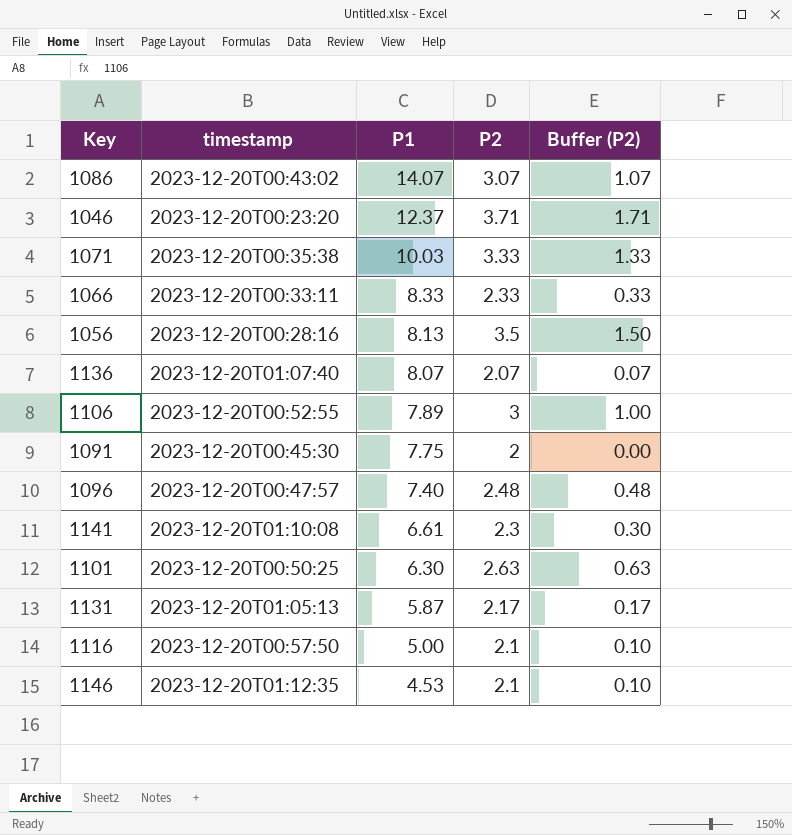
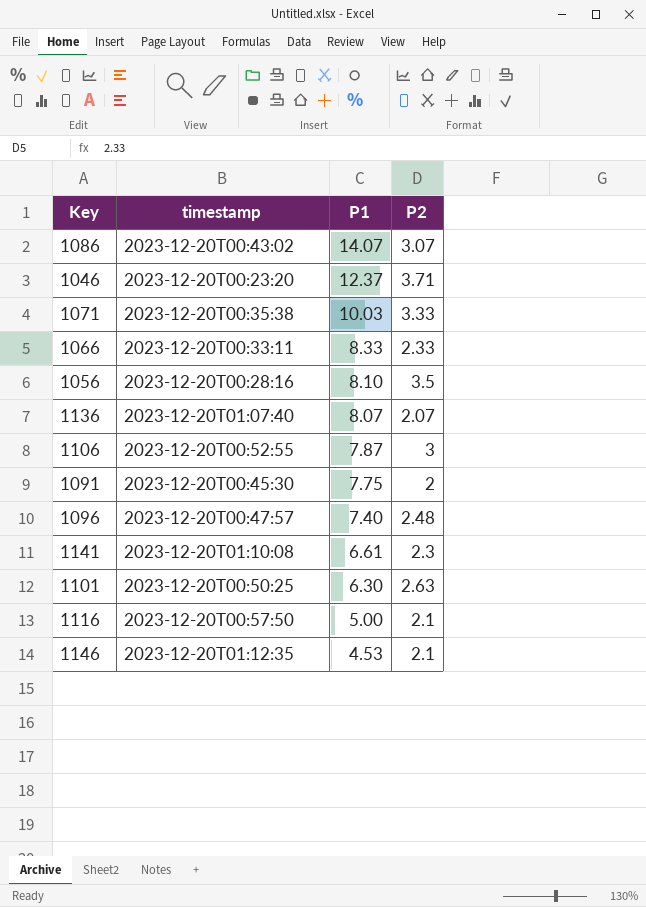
column Buffer (P2) | formula: [P2] - 2 -> none
row 1131: 2023-12-20T01:05:13 | 5.87 | 2.17 | 0.17 -> none
1056 | P1: 8.13 -> 8.10
1106 | P1: 7.89 -> 7.87

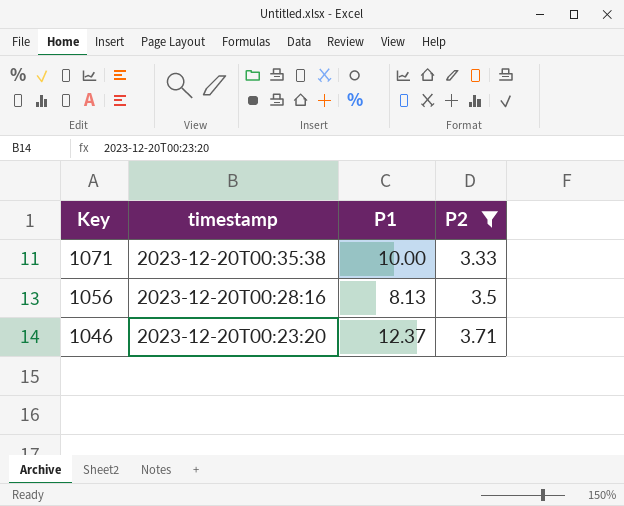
filter: none -> P2 >= 3.33
row order: P1 descending -> Key descending
1071 | P1: 10.03 -> 10.00
1056 | P1: 8.10 -> 8.13

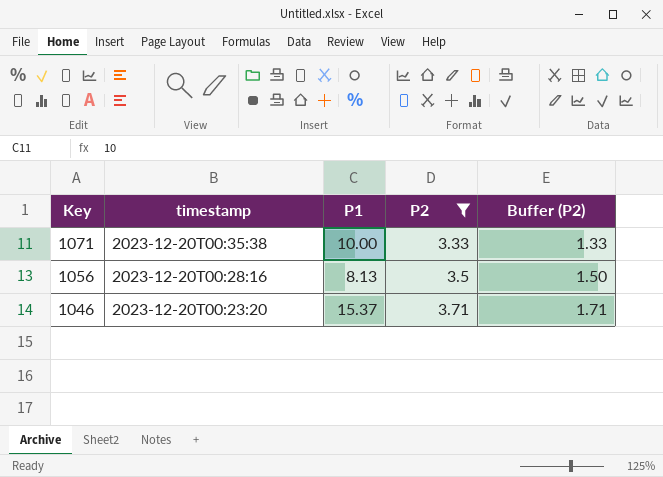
column Buffer (P2) | formula: none -> [P2] - 2
1046 | P1: 12.37 -> 15.37

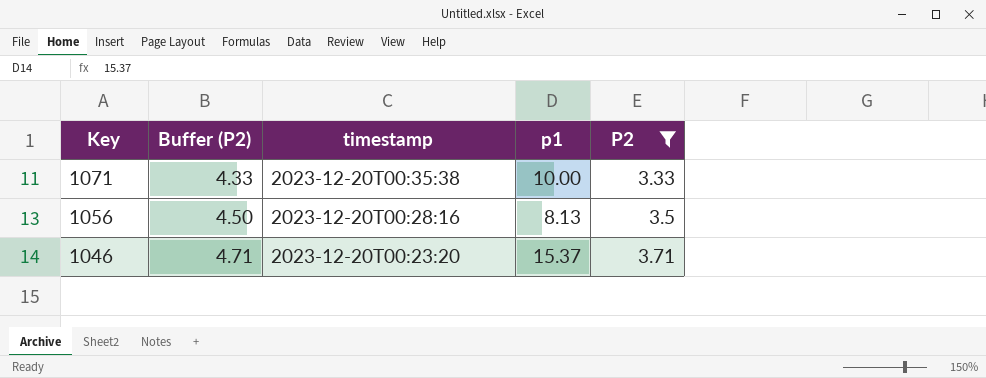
column Buffer (P2) | formula: [P2] - 2 -> [P2] + 1
column Buffer (P2) | position: 5 -> 2
column name: P1 -> p1

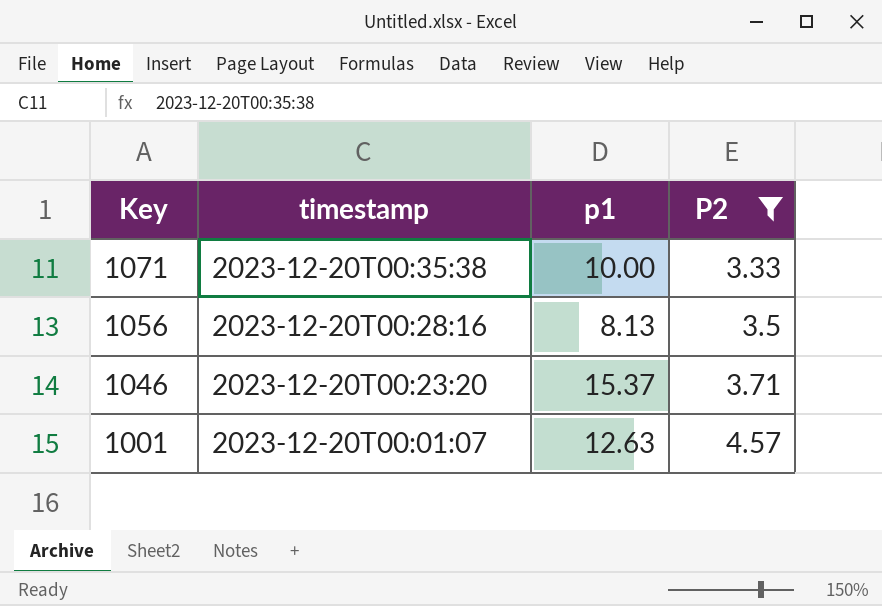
column Buffer (P2) | formula: [P2] + 1 -> none
row 1001: none -> 2023-12-20T00:01:07 | 12.63 | 4.57

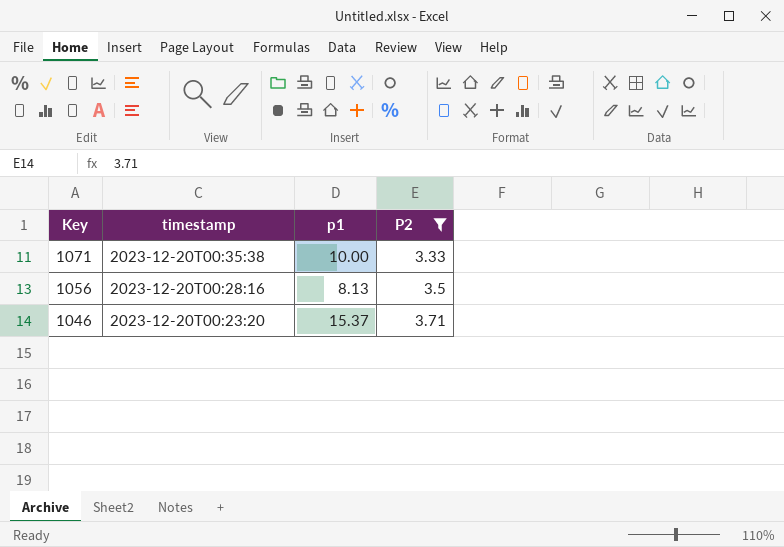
row 1001: 2023-12-20T00:01:07 | 12.63 | 4.57 -> none

